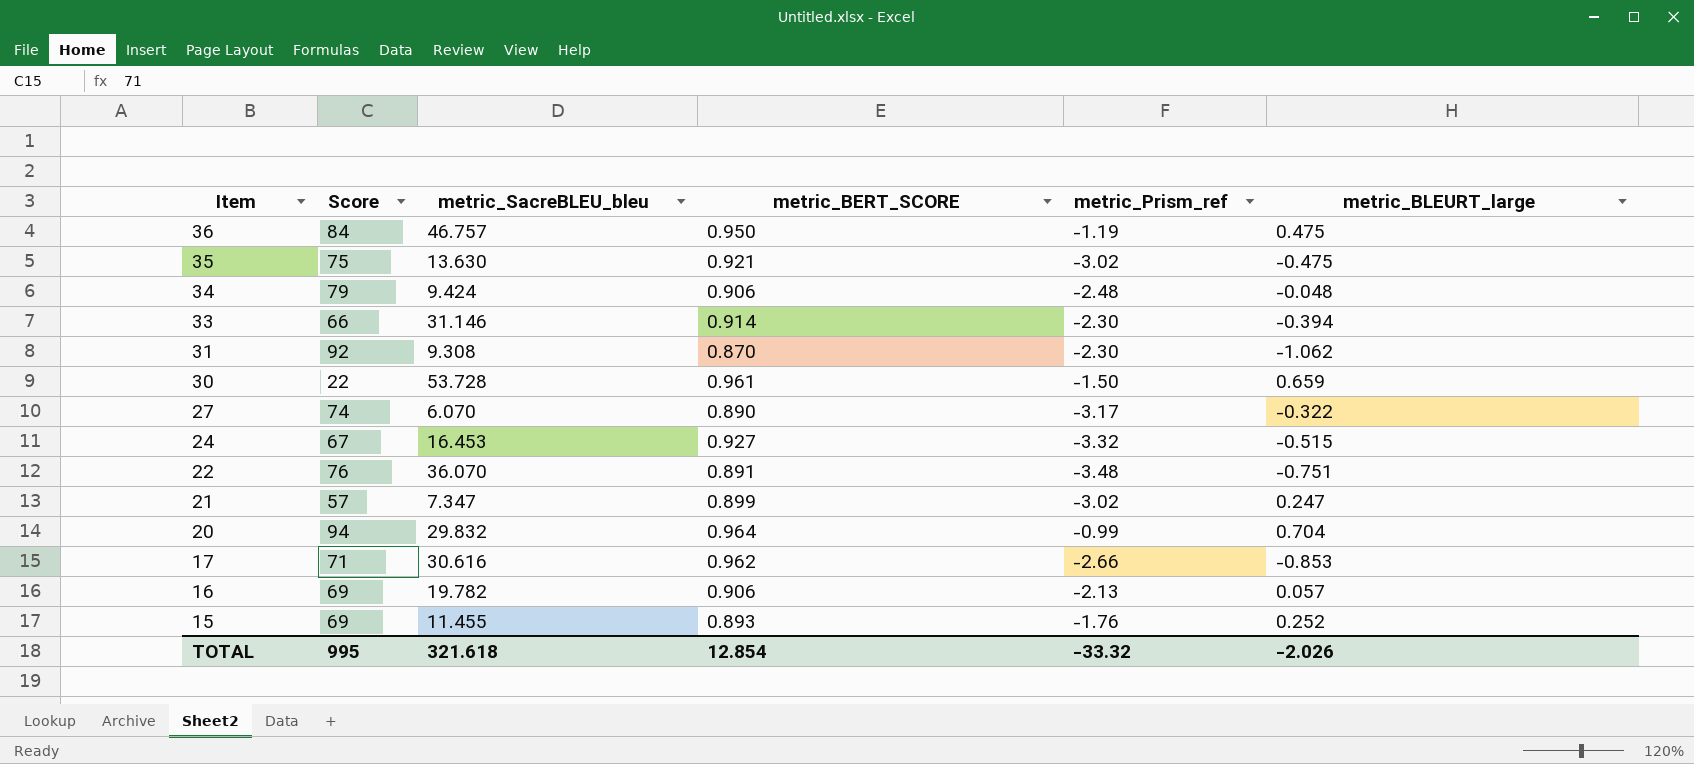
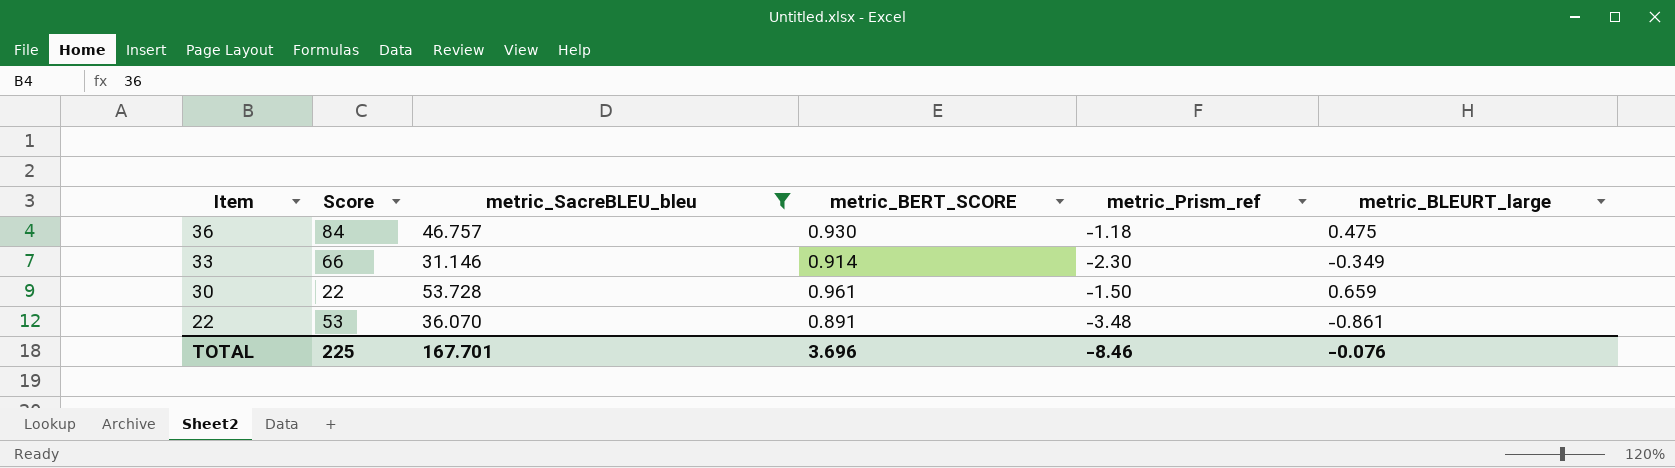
filter: none -> metric_SacreBLEU_bleu >= 31.146
36 | metric_BERT_SCORE: 0.950 -> 0.930
36 | metric_Prism_ref: -1.19 -> -1.18
33 | metric_BLEURT_large: -0.394 -> -0.349
22 | Score: 76 -> 53
22 | metric_BLEURT_large: -0.751 -> -0.861
TOTAL | Score: 995 -> 225
TOTAL | metric_SacreBLEU_bleu: 321.618 -> 167.701
TOTAL | metric_BERT_SCORE: 12.854 -> 3.696
TOTAL | metric_Prism_ref: -33.32 -> -8.46
TOTAL | metric_BLEURT_large: -2.026 -> -0.076

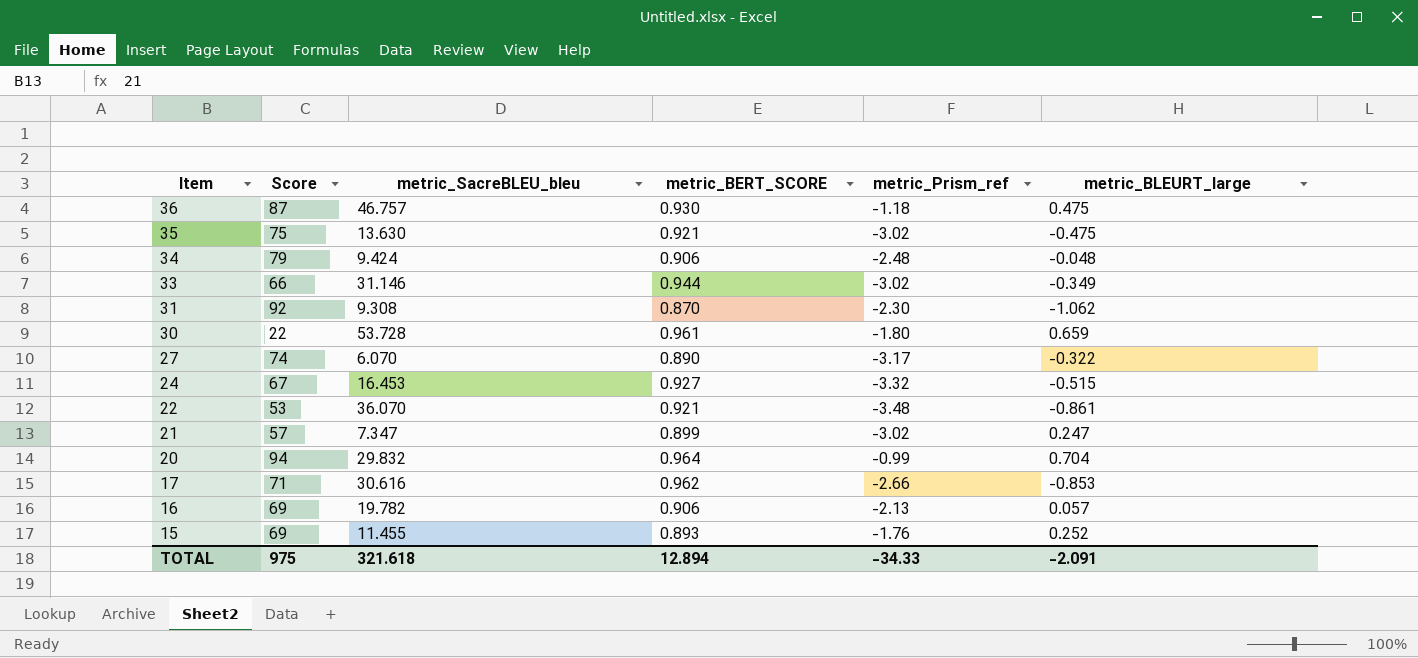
filter: metric_SacreBLEU_bleu >= 31.146 -> none
36 | Score: 84 -> 87
33 | metric_BERT_SCORE: 0.914 -> 0.944
33 | metric_Prism_ref: -2.30 -> -3.02
30 | metric_Prism_ref: -1.50 -> -1.80
22 | metric_BERT_SCORE: 0.891 -> 0.921
TOTAL | Score: 225 -> 975
TOTAL | metric_SacreBLEU_bleu: 167.701 -> 321.618
TOTAL | metric_BERT_SCORE: 3.696 -> 12.894
TOTAL | metric_Prism_ref: -8.46 -> -34.33
TOTAL | metric_BLEURT_large: -0.076 -> -2.091

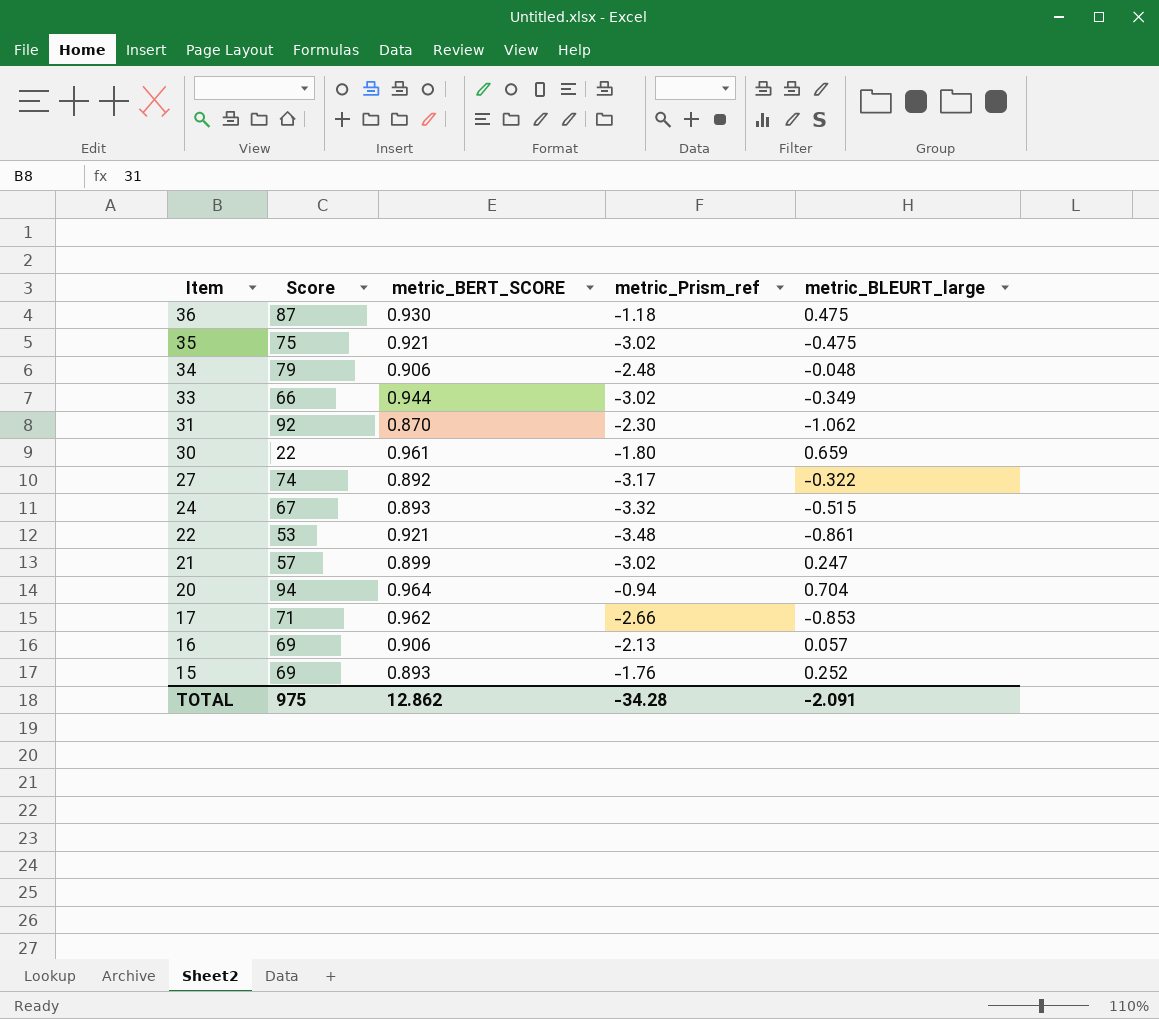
column metric_SacreBLEU_bleu | position: 3 -> none
27 | metric_BERT_SCORE: 0.890 -> 0.892
24 | metric_BERT_SCORE: 0.927 -> 0.893
20 | metric_Prism_ref: -0.99 -> -0.94
TOTAL | metric_BERT_SCORE: 12.894 -> 12.862
TOTAL | metric_Prism_ref: -34.33 -> -34.28

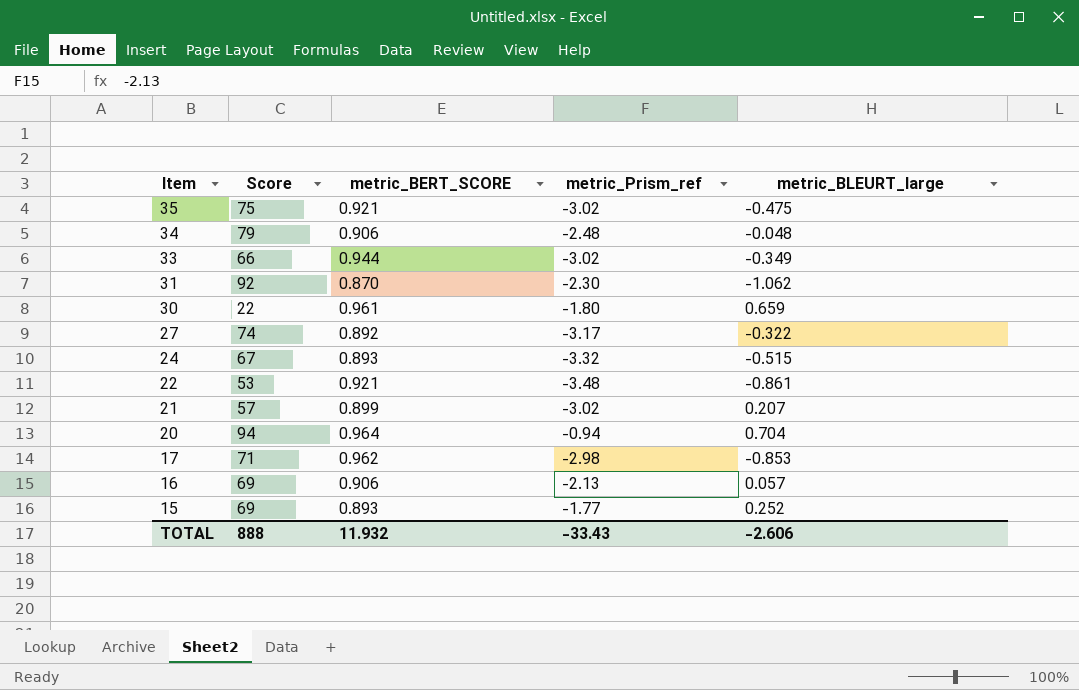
row 36: 87 | 0.930 | -1.18 | 0.475 -> none
21 | metric_BLEURT_large: 0.247 -> 0.207
17 | metric_Prism_ref: -2.66 -> -2.98
15 | metric_Prism_ref: -1.76 -> -1.77
TOTAL | Score: 975 -> 888
TOTAL | metric_BERT_SCORE: 12.862 -> 11.932
TOTAL | metric_Prism_ref: -34.28 -> -33.43
TOTAL | metric_BLEURT_large: -2.091 -> -2.606

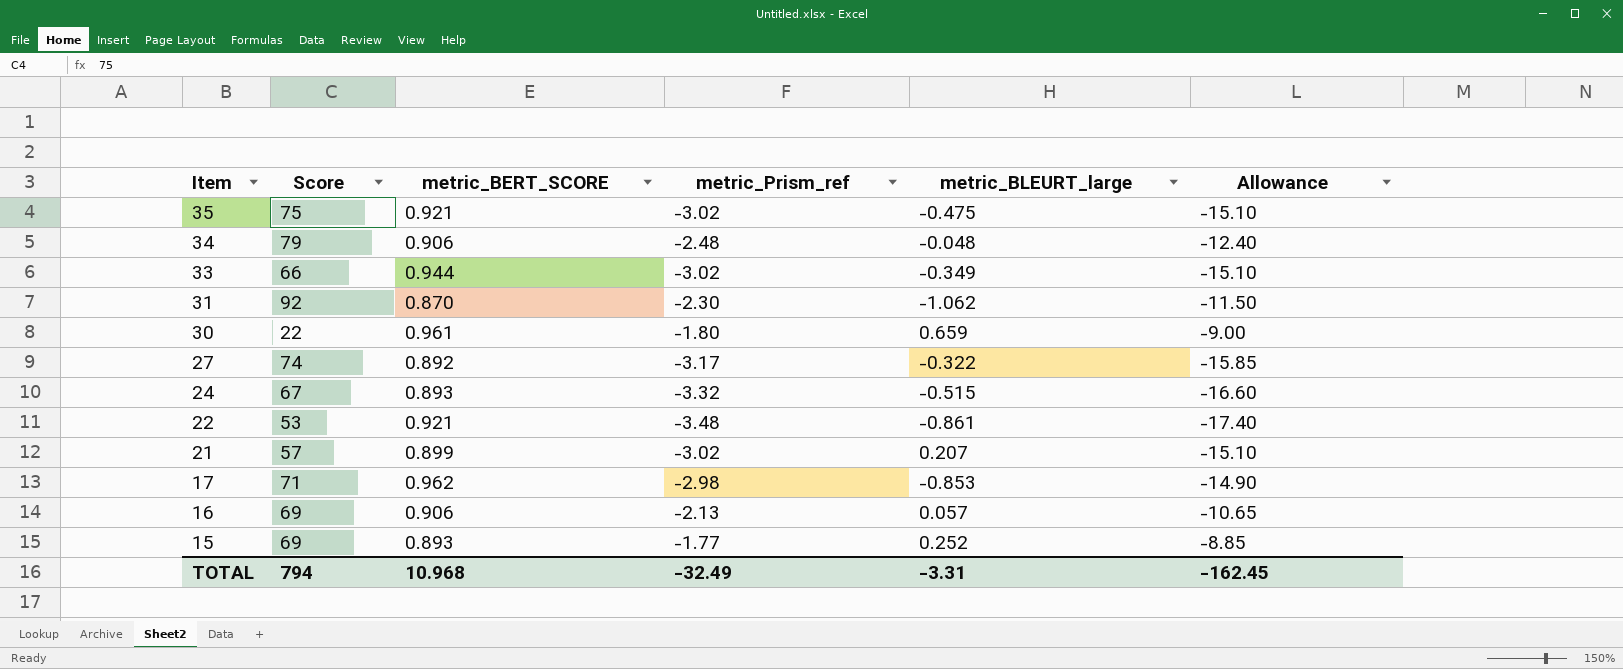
column Allowance | formula: none -> [metric_Prism_ref] * 5
row 20: 94 | 0.964 | -0.94 | 0.704 -> none
TOTAL | Score: 888 -> 794
TOTAL | metric_BERT_SCORE: 11.932 -> 10.968
TOTAL | metric_Prism_ref: -33.43 -> -32.49
TOTAL | metric_BLEURT_large: -2.606 -> -3.31

